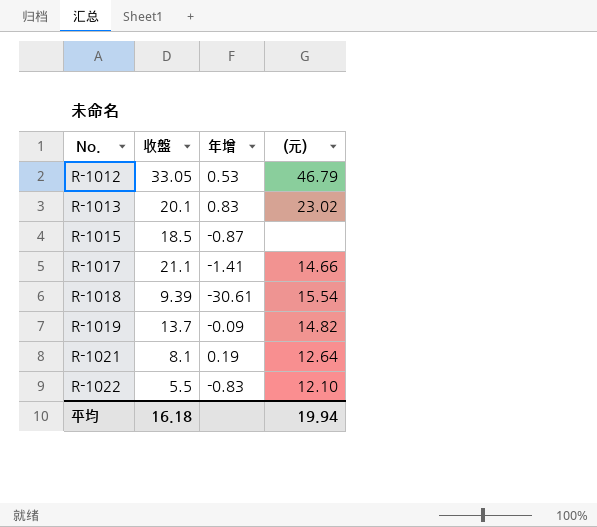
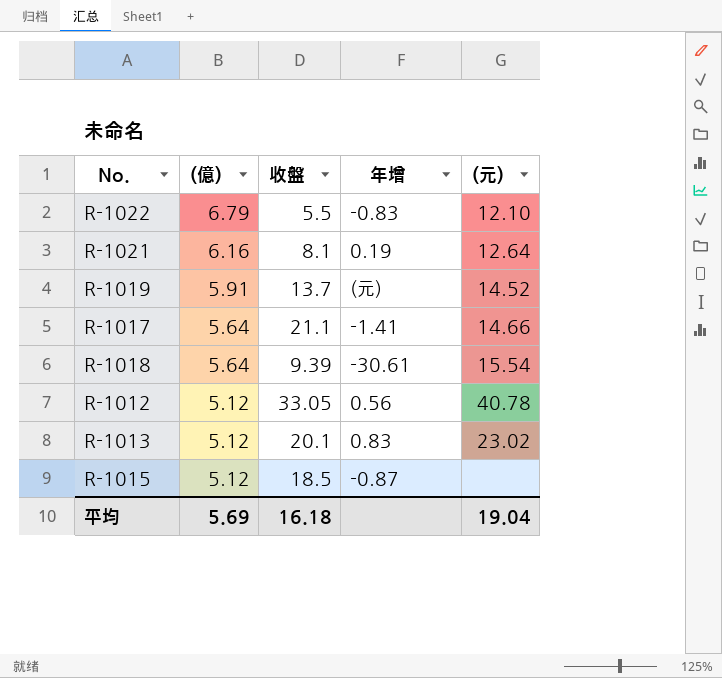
row order: No. ascending -> (億) descending
column (億) | position: none -> 2
R-1019 | 年增: -0.09 -> (元)
R-1019 | (元): 14.82 -> 14.52
R-1012 | 年增: 0.53 -> 0.56
R-1012 | (元): 46.79 -> 40.78
平均 | (元): 19.94 -> 19.04

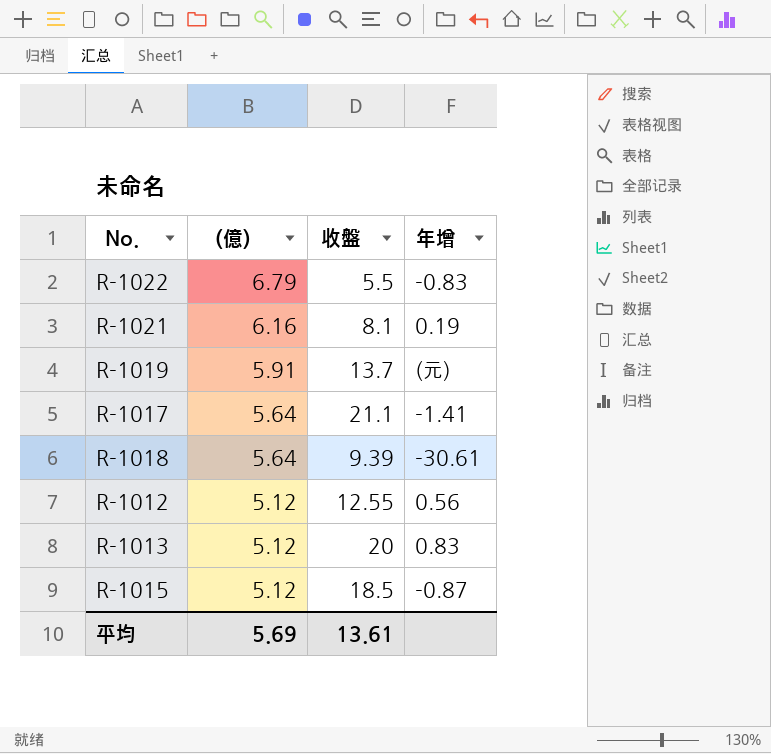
column (元) | position: 5 -> none
R-1012 | 收盤: 33.05 -> 12.55
R-1013 | 收盤: 20.1 -> 20
平均 | 收盤: 16.18 -> 13.61

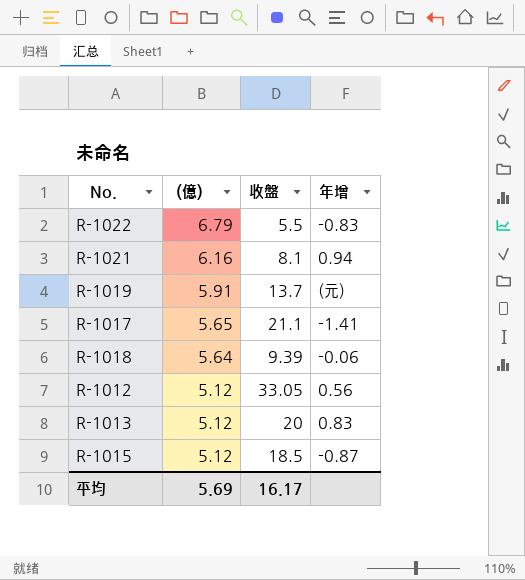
R-1021 | 年增: 0.19 -> 0.94
R-1017 | (億): 5.64 -> 5.65
R-1018 | 年增: -30.61 -> -0.06
R-1012 | 收盤: 12.55 -> 33.05
平均 | 收盤: 13.61 -> 16.17

